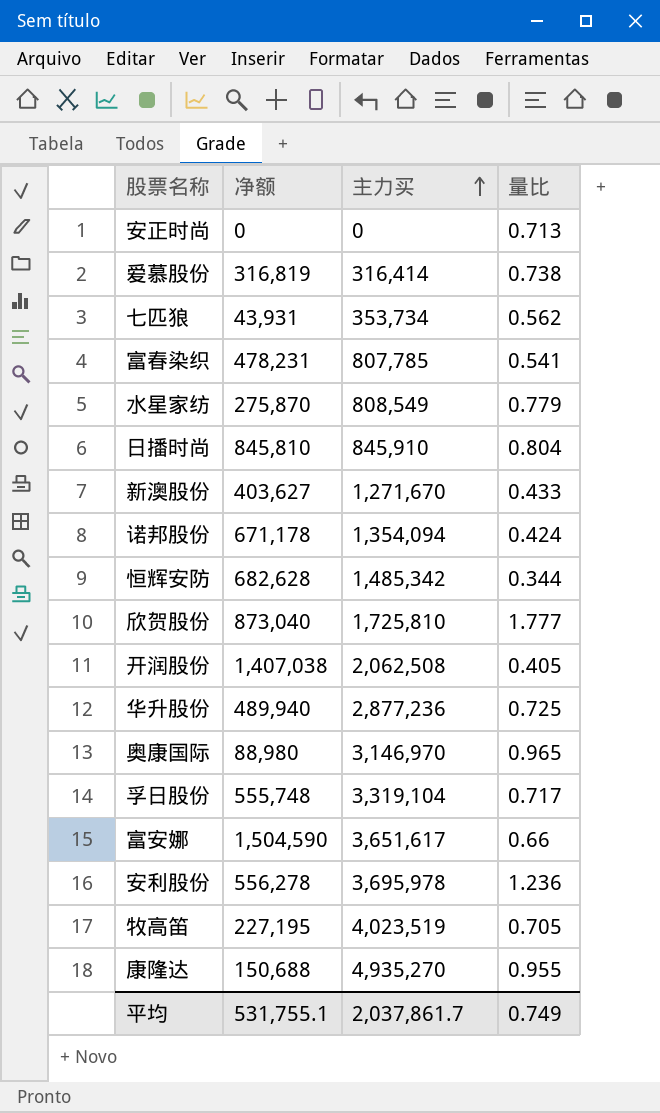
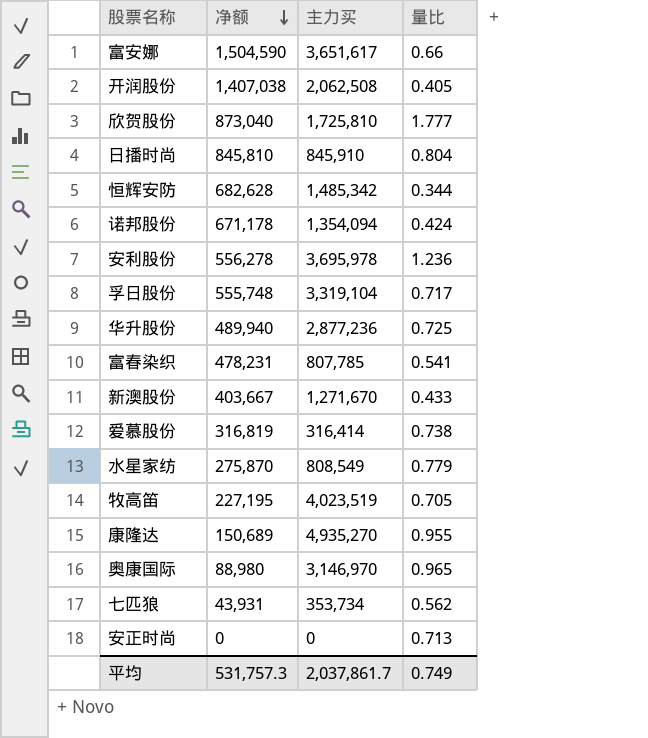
row order: 主力买 ascending -> 净额 descending
新澳股份 | 净额: 403,627 -> 403,667
康隆达 | 净额: 150,688 -> 150,689
平均 | 净额: 531,755.1 -> 531,757.3

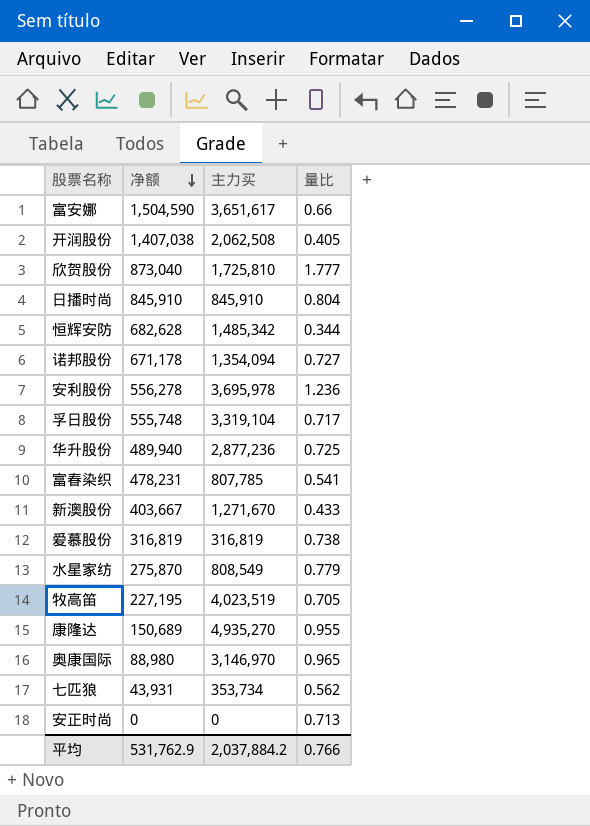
日播时尚 | 净额: 845,810 -> 845,910
诺邦股份 | 量比: 0.424 -> 0.727
爱慕股份 | 主力买: 316,414 -> 316,819
平均 | 净额: 531,757.3 -> 531,762.9
平均 | 主力买: 2,037,861.7 -> 2,037,884.2
平均 | 量比: 0.749 -> 0.766

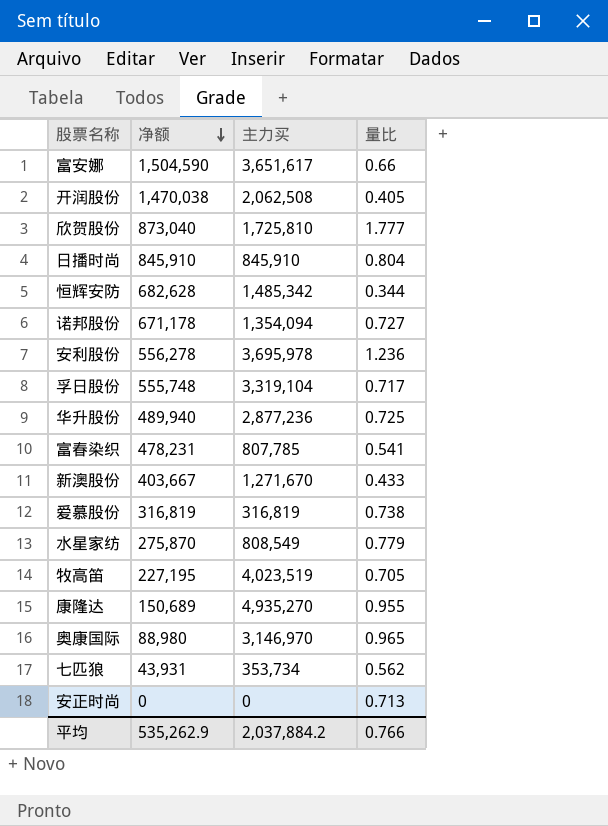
开润股份 | 净额: 1,407,038 -> 1,470,038
平均 | 净额: 531,762.9 -> 535,262.9

